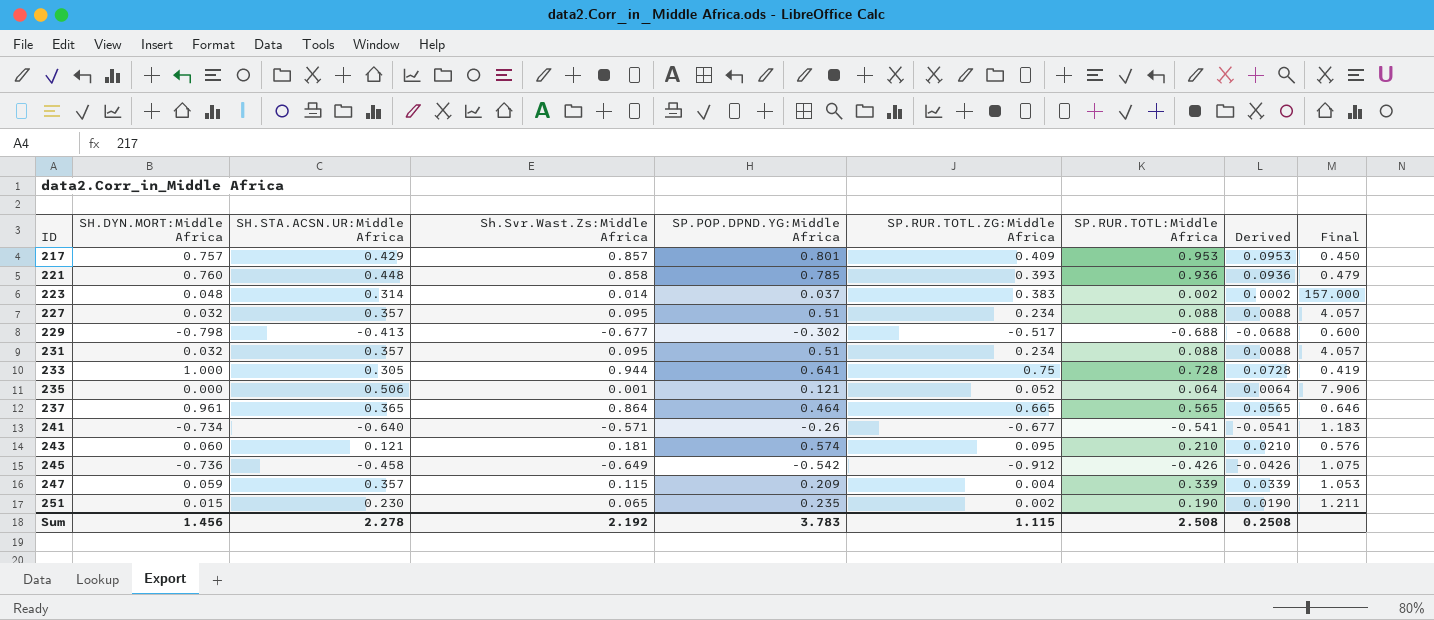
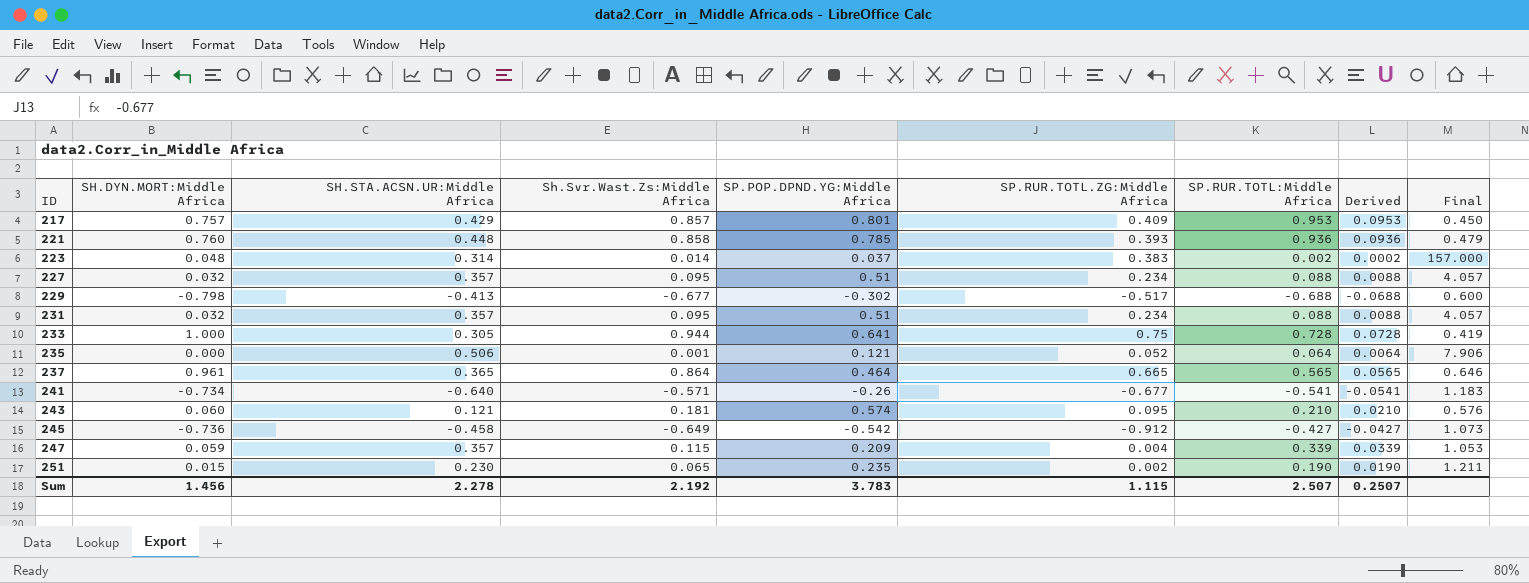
245 | SP.RUR.TOTL:Middle Africa: -0.426 -> -0.427
245 | Derived: -0.0426 -> -0.0427
245 | Final: 1.075 -> 1.073
Sum | SP.RUR.TOTL:Middle Africa: 2.508 -> 2.507
Sum | Derived: 0.2508 -> 0.2507

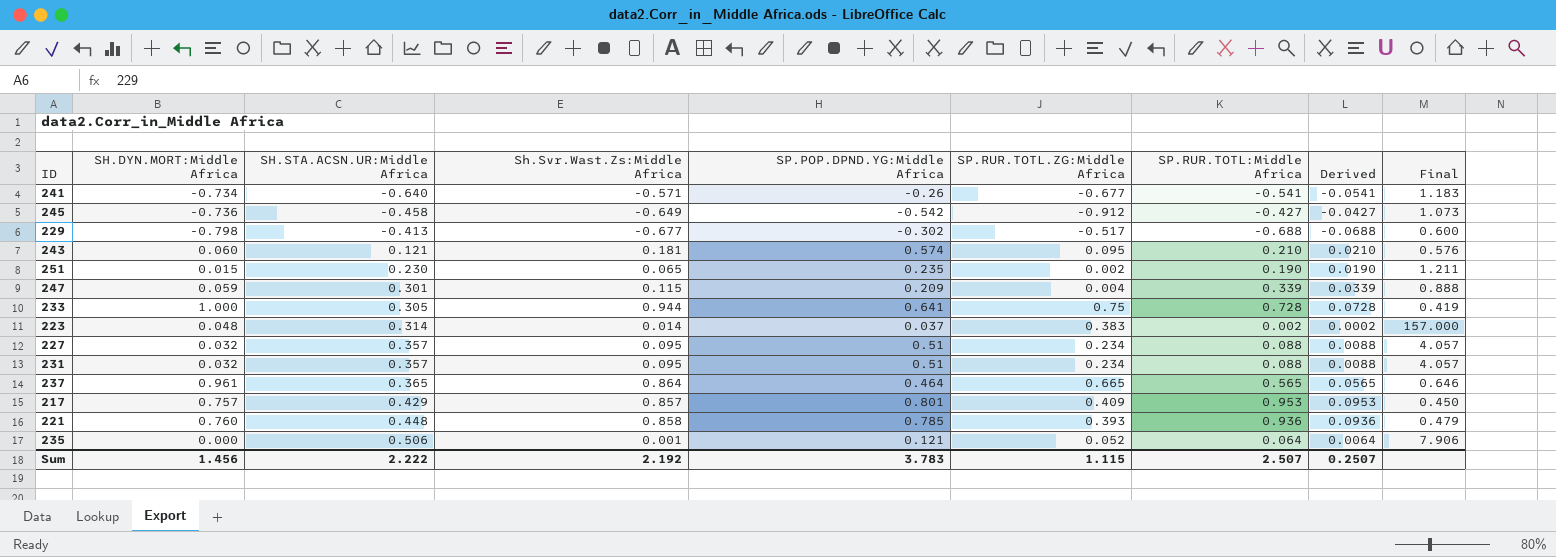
row order: ID ascending -> SH.STA.ACSN.UR:Middle Africa ascending
247 | SH.STA.ACSN.UR:Middle Africa: 0.357 -> 0.301
247 | Final: 1.053 -> 0.888
Sum | SH.STA.ACSN.UR:Middle Africa: 2.278 -> 2.222

